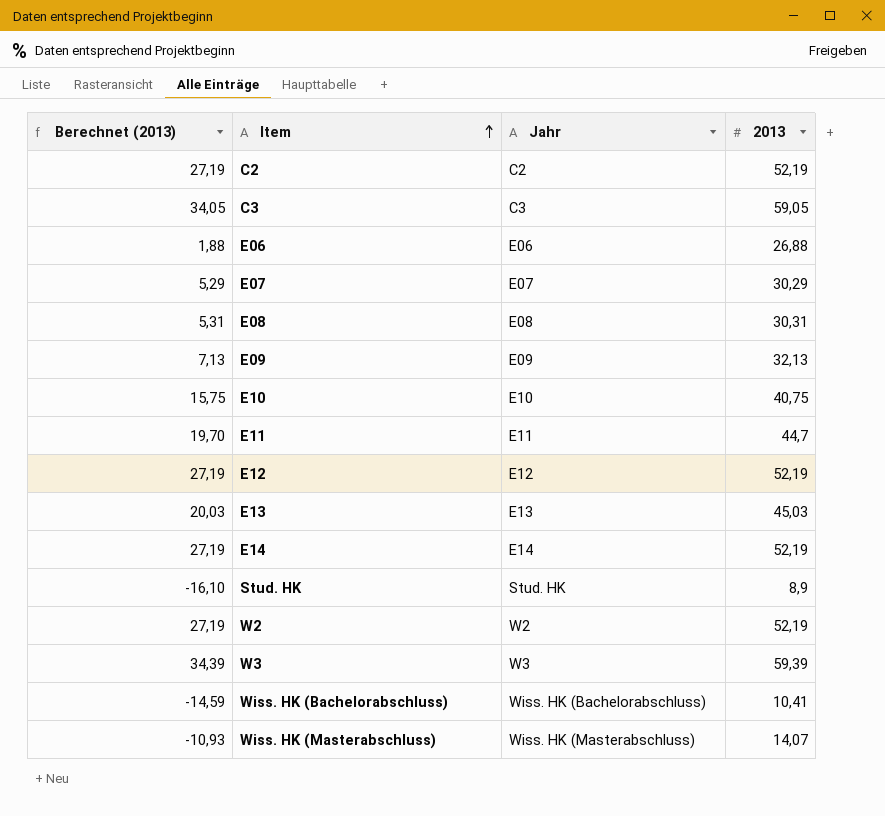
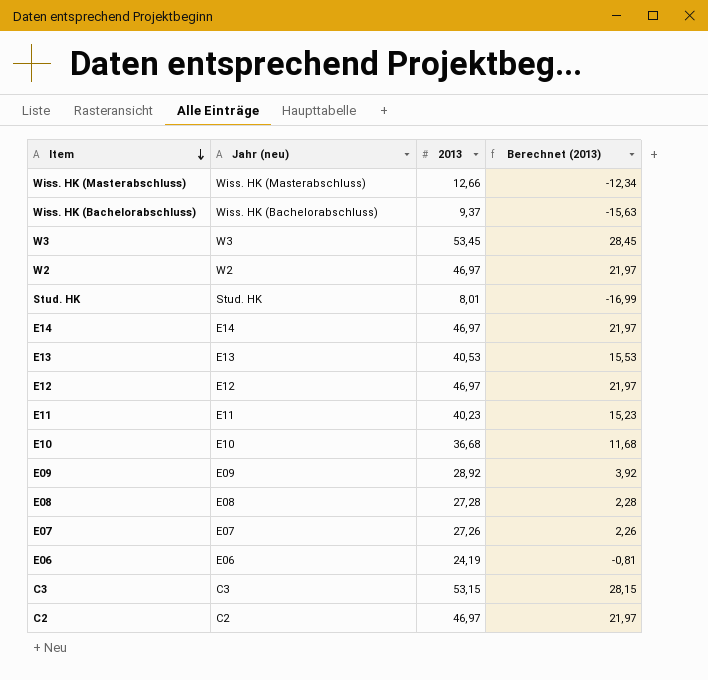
row order: Item ascending -> Item descending
column name: Jahr -> Jahr (neu)
column Berechnet (2013) | position: 1 -> 4
Wiss. HK (Masterabschluss) | 2013: 14,07 -> 12,66
Wiss. HK (Masterabschluss) | Berechnet (2013): -10,93 -> -12,34
Wiss. HK (Bachelorabschluss) | 2013: 10,41 -> 9,37
Wiss. HK (Bachelorabschluss) | Berechnet (2013): -14,59 -> -15,63
W3 | 2013: 59,39 -> 53,45
W3 | Berechnet (2013): 34,39 -> 28,45
W2 | 2013: 52,19 -> 46,97
W2 | Berechnet (2013): 27,19 -> 21,97
Stud. HK | 2013: 8,9 -> 8,01
Stud. HK | Berechnet (2013): -16,10 -> -16,99
E14 | 2013: 52,19 -> 46,97
E14 | Berechnet (2013): 27,19 -> 21,97
E13 | 2013: 45,03 -> 40,53
E13 | Berechnet (2013): 20,03 -> 15,53
E12 | 2013: 52,19 -> 46,97
E12 | Berechnet (2013): 27,19 -> 21,97
E11 | 2013: 44,7 -> 40,23
E11 | Berechnet (2013): 19,70 -> 15,23
E10 | 2013: 40,75 -> 36,68
E10 | Berechnet (2013): 15,75 -> 11,68
E09 | 2013: 32,13 -> 28,92
E09 | Berechnet (2013): 7,13 -> 3,92
E08 | 2013: 30,31 -> 27,28
E08 | Berechnet (2013): 5,31 -> 2,28
E07 | 2013: 30,29 -> 27,26
E07 | Berechnet (2013): 5,29 -> 2,26
E06 | 2013: 26,88 -> 24,19
E06 | Berechnet (2013): 1,88 -> -0,81
C3 | 2013: 59,05 -> 53,15
C3 | Berechnet (2013): 34,05 -> 28,15
C2 | 2013: 52,19 -> 46,97
C2 | Berechnet (2013): 27,19 -> 21,97

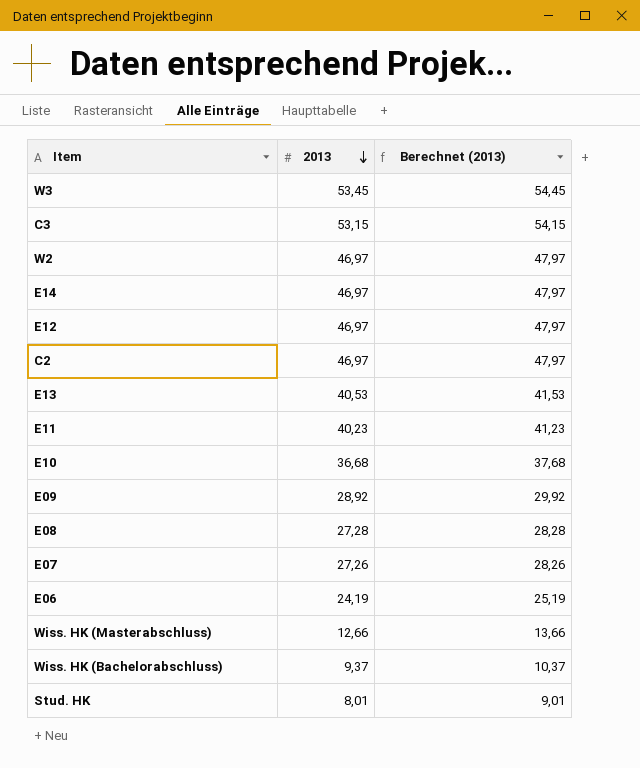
row order: Item descending -> 2013 descending
column Jahr (neu) | position: 2 -> none
column Berechnet (2013) | formula: [2013] - 25 -> [2013] + 1

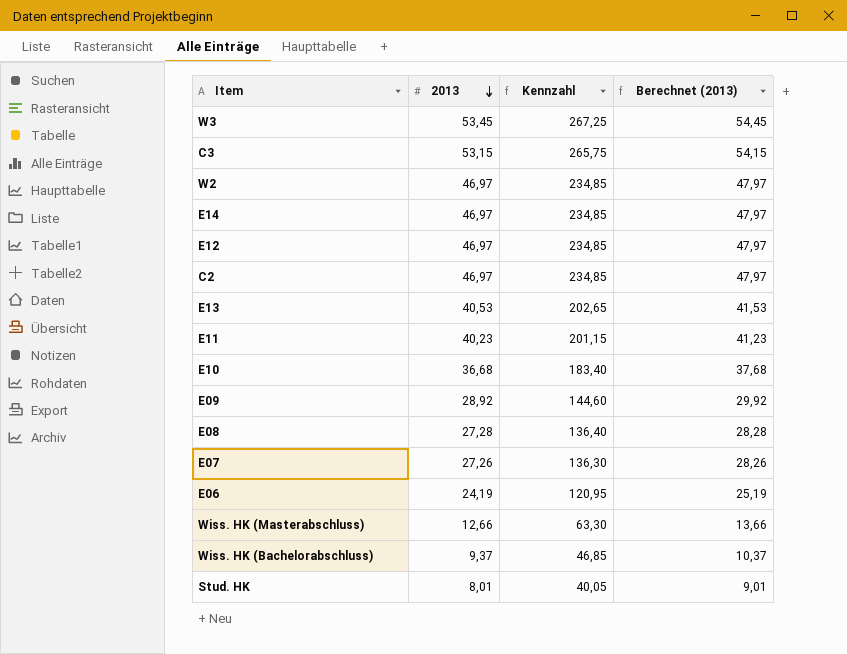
column Kennzahl | formula: none -> [2013] * 5

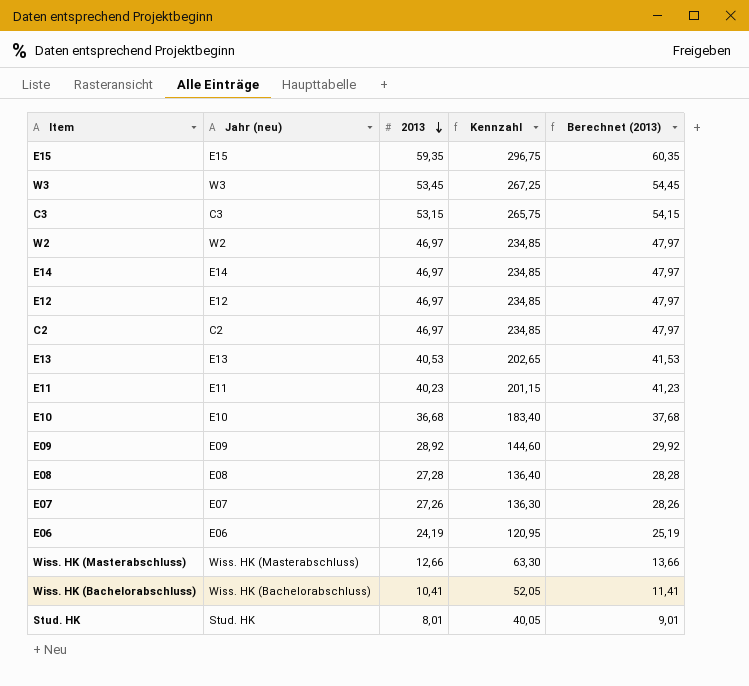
column Jahr (neu) | position: none -> 2
row E15: none -> E15 | 59,35 | 296,75 | 60,35
Wiss. HK (Bachelorabschluss) | 2013: 9,37 -> 10,41
Wiss. HK (Bachelorabschluss) | Kennzahl: 46,85 -> 52,05
Wiss. HK (Bachelorabschluss) | Berechnet (2013): 10,37 -> 11,41

